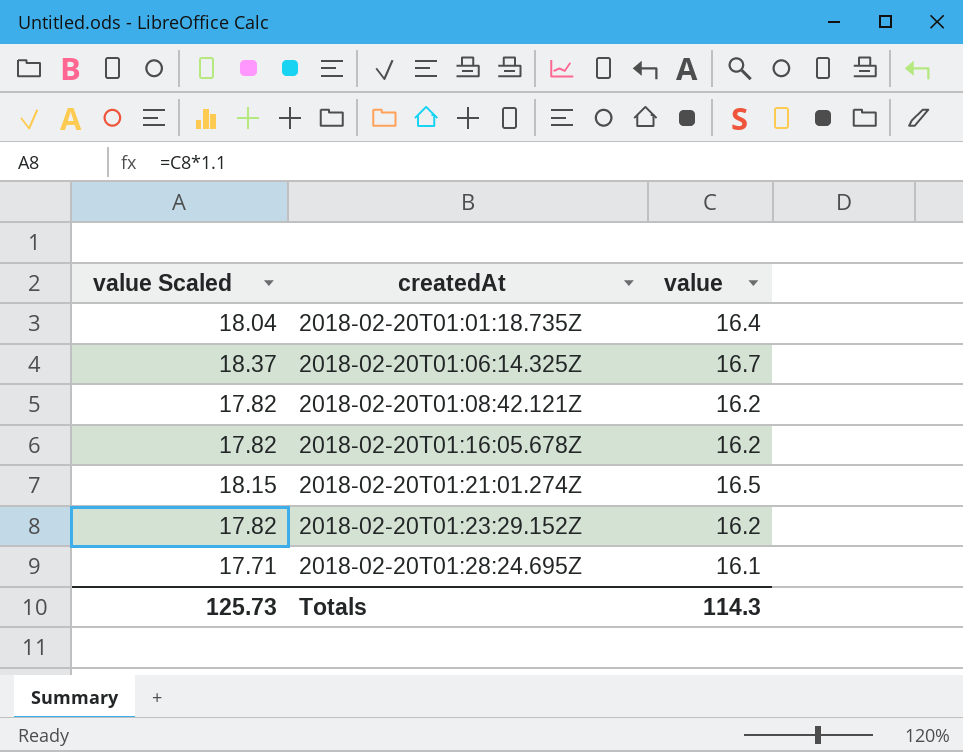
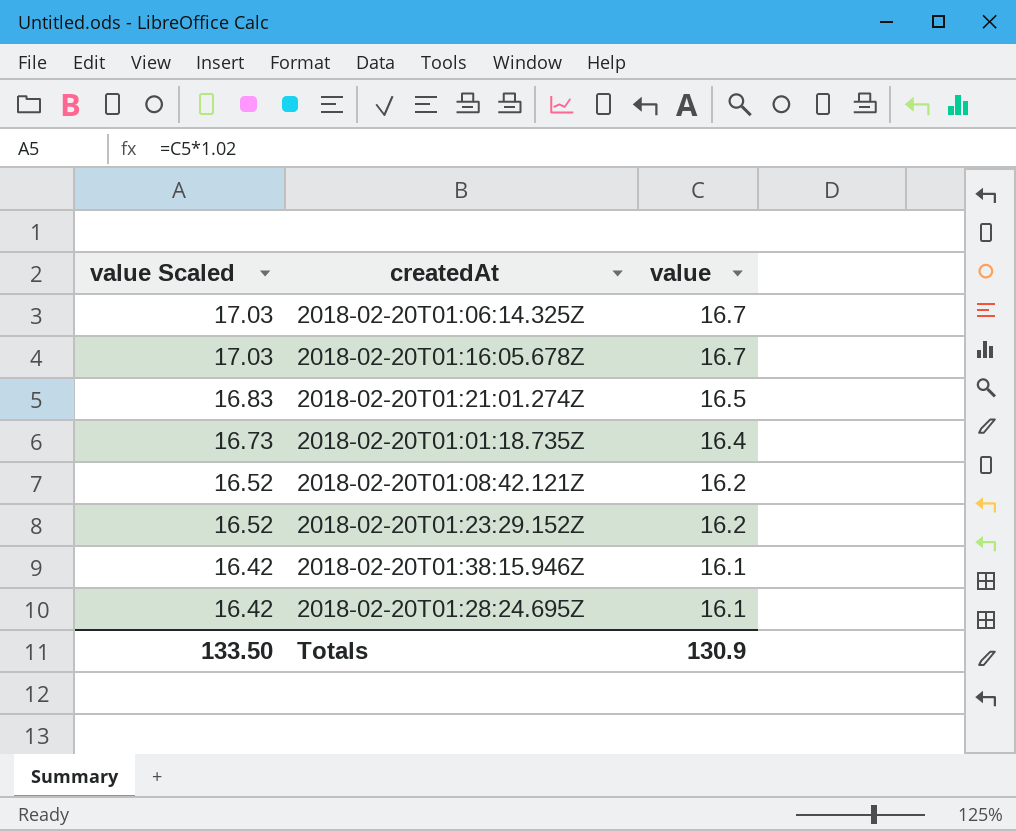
row order: createdAt ascending -> value Scaled descending
column value Scaled | formula: [value] * 1.1 -> [value] * 1.02
2018-02-20T01:16:05.678Z | value: 16.2 -> 16.7
row 2018-02-20T01:38:15.946Z: none -> 16.42 | 16.1
Totals | value Scaled: 125.73 -> 133.50
Totals | value: 114.3 -> 130.9

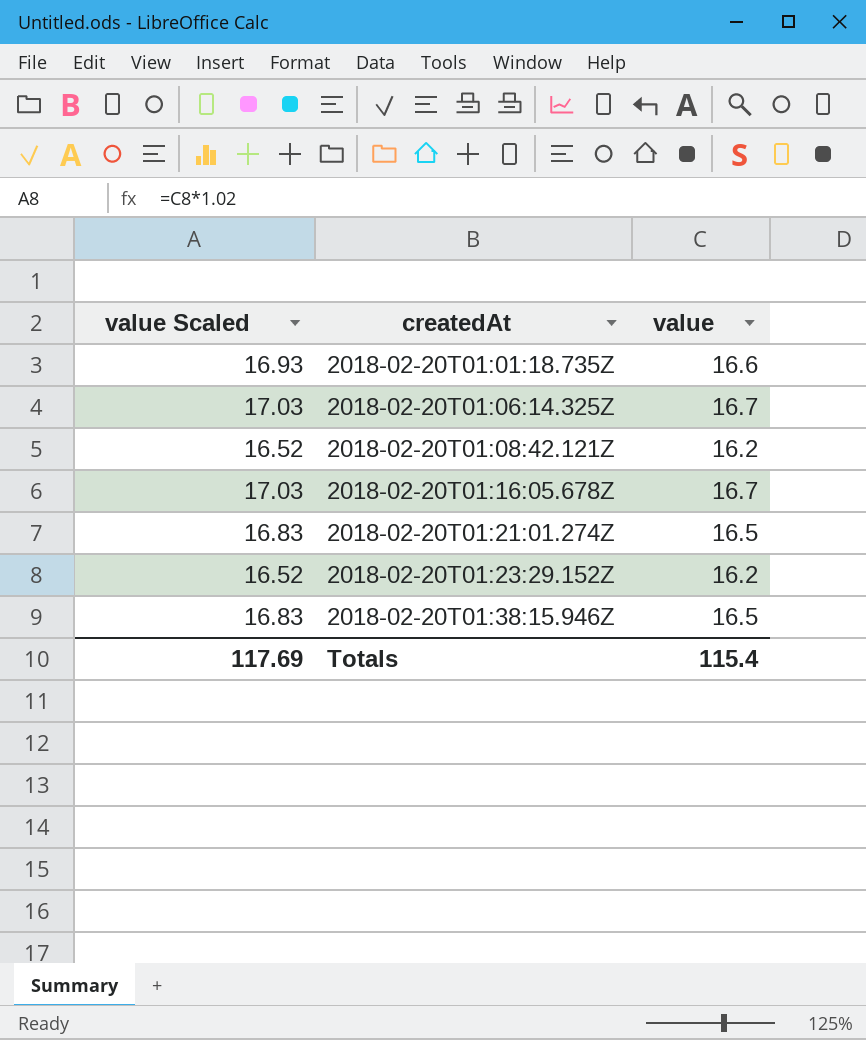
row order: value Scaled descending -> createdAt ascending
row 2018-02-20T01:28:24.695Z: 16.42 | 16.1 -> none
2018-02-20T01:01:18.735Z | value Scaled: 16.73 -> 16.93
2018-02-20T01:01:18.735Z | value: 16.4 -> 16.6
2018-02-20T01:38:15.946Z | value Scaled: 16.42 -> 16.83
2018-02-20T01:38:15.946Z | value: 16.1 -> 16.5
Totals | value Scaled: 133.50 -> 117.69
Totals | value: 130.9 -> 115.4

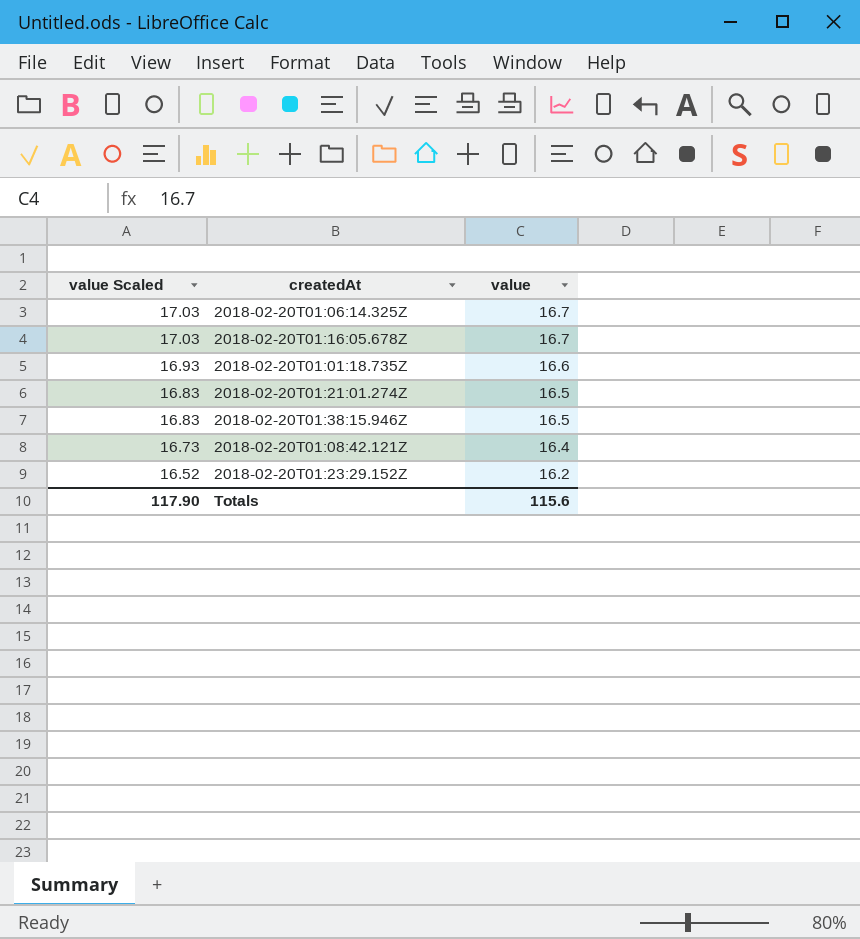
row order: createdAt ascending -> value Scaled descending
2018-02-20T01:08:42.121Z | value Scaled: 16.52 -> 16.73
2018-02-20T01:08:42.121Z | value: 16.2 -> 16.4
Totals | value Scaled: 117.69 -> 117.90
Totals | value: 115.4 -> 115.6

